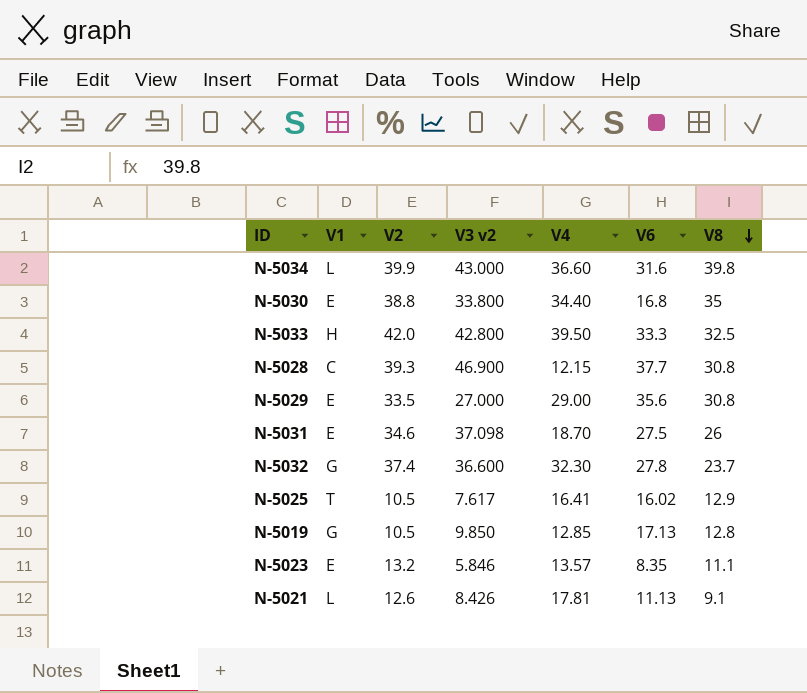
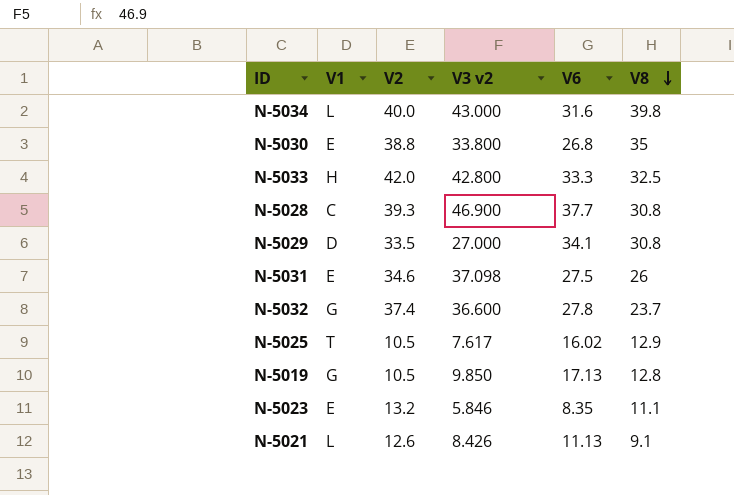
column V4 | position: 5 -> none
N-5034 | V2: 39.9 -> 40.0
N-5030 | V6: 16.8 -> 26.8
N-5029 | V1: E -> D
N-5029 | V6: 35.6 -> 34.1

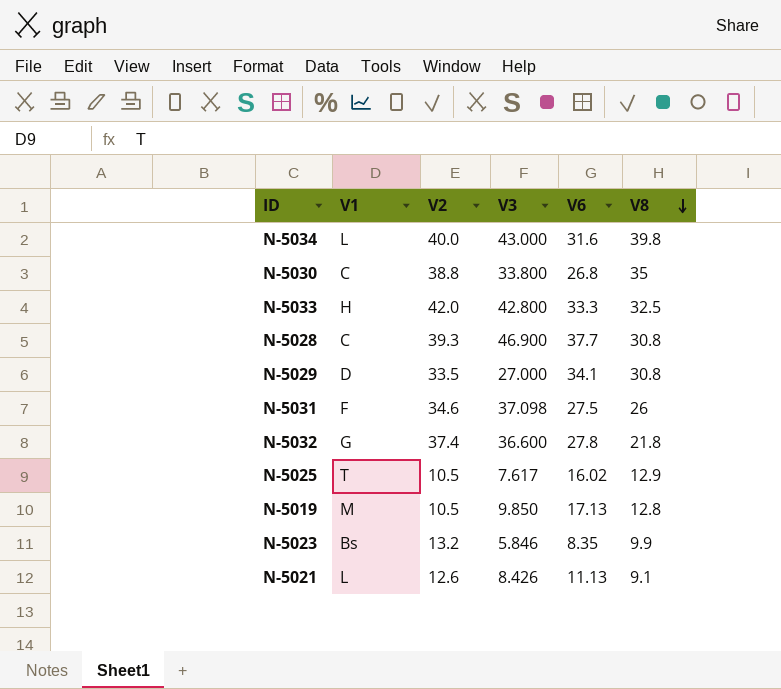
column name: V3 v2 -> V3
N-5030 | V1: E -> C
N-5031 | V1: E -> F
N-5032 | V8: 23.7 -> 21.8
N-5019 | V1: G -> M
N-5023 | V1: E -> Bs
N-5023 | V8: 11.1 -> 9.9

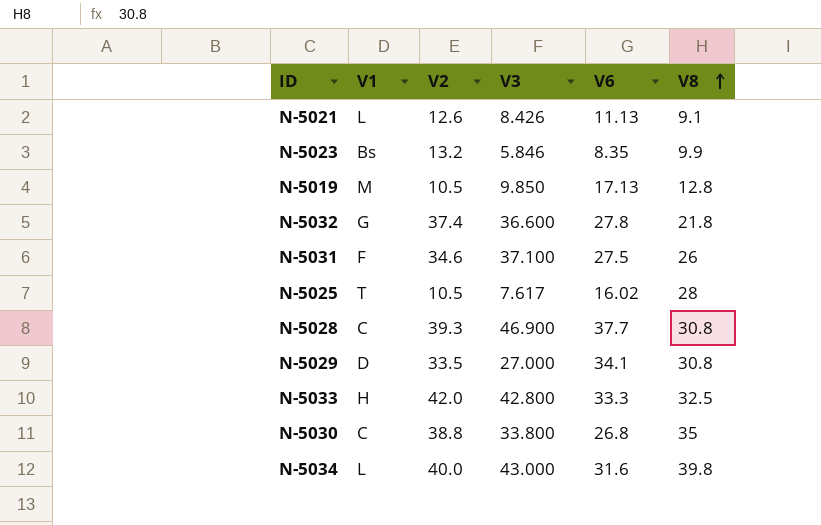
row order: V8 descending -> V8 ascending
N-5031 | V3: 37.098 -> 37.100
N-5025 | V8: 12.9 -> 28

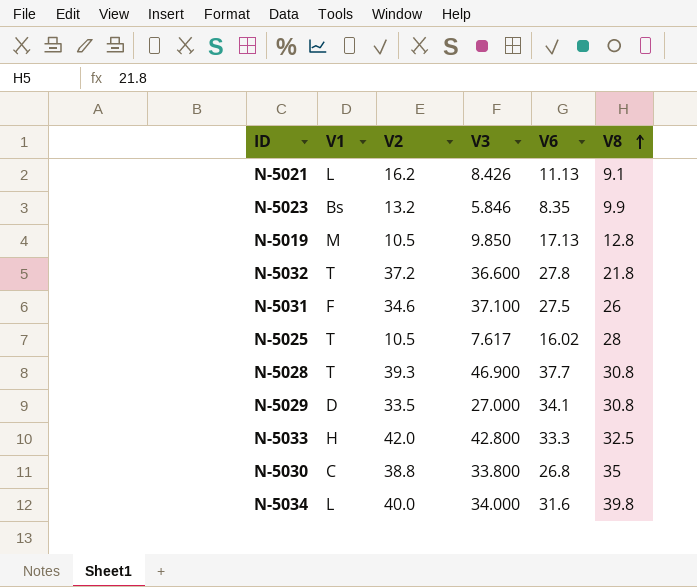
N-5021 | V2: 12.6 -> 16.2
N-5032 | V1: G -> T
N-5032 | V2: 37.4 -> 37.2
N-5028 | V1: C -> T
N-5034 | V3: 43.000 -> 34.000

